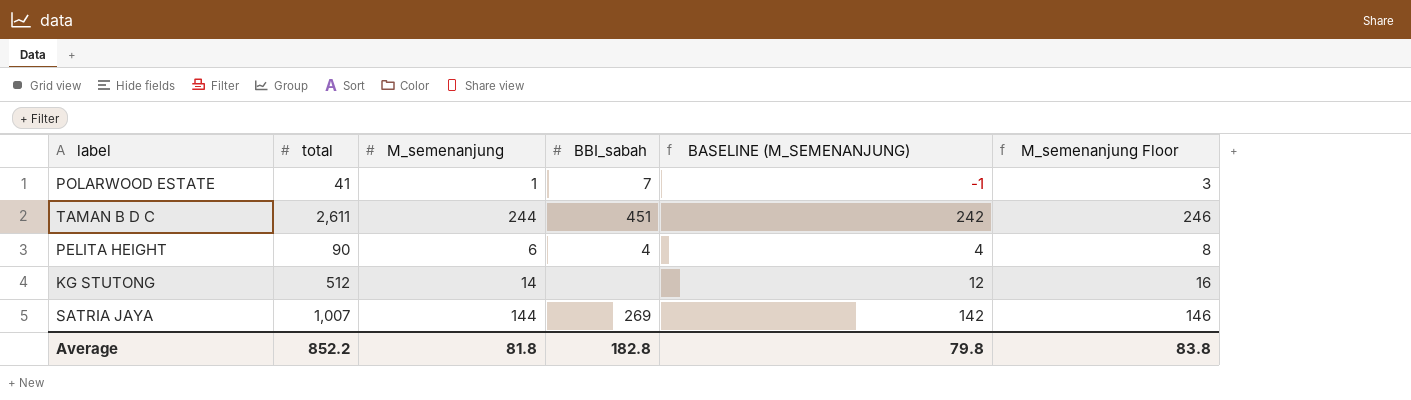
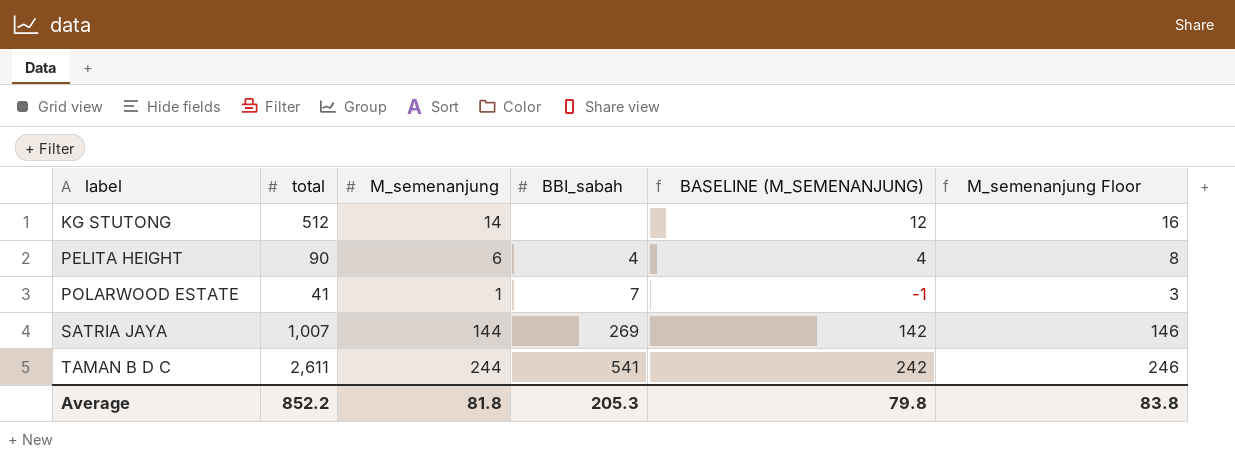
row order: none -> label ascending
TAMAN B D C | BBI_sabah: 451 -> 541
Average | BBI_sabah: 182.8 -> 205.3

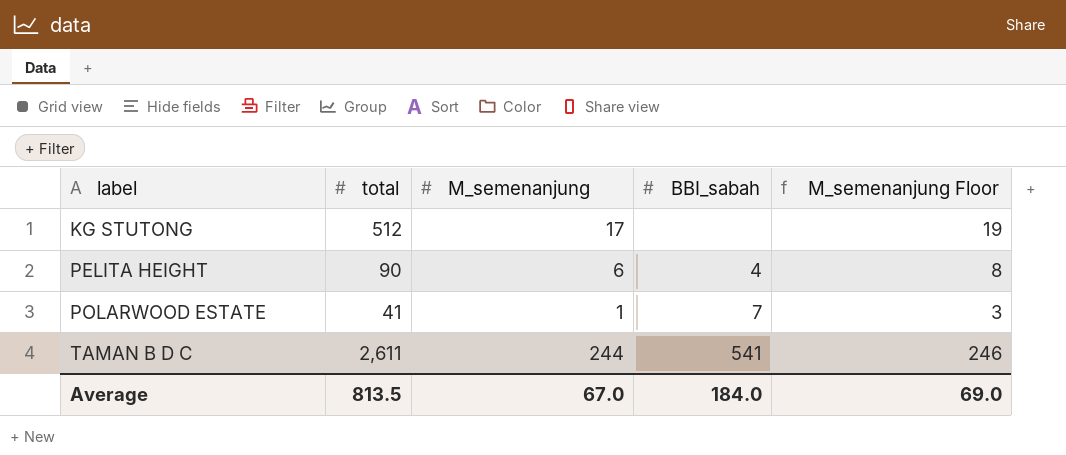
column BASELINE (M_SEMENANJUNG) | formula: [M_semenanjung] - 2 -> none
row SATRIA JAYA: 1,007 | 144 | 269 | 142 | 146 -> none
KG STUTONG | M_semenanjung: 14 -> 17
KG STUTONG | M_semenanjung Floor: 16 -> 19
Average | total: 852.2 -> 813.5
Average | M_semenanjung: 81.8 -> 67.0
Average | BBI_sabah: 205.3 -> 184.0
Average | M_semenanjung Floor: 83.8 -> 69.0

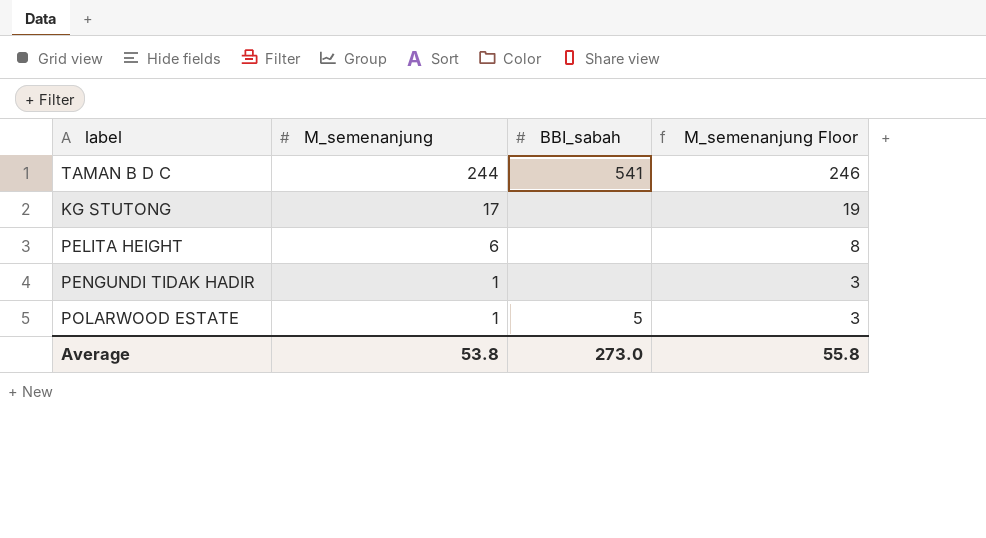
row order: label ascending -> M_semenanjung descending
column total | position: 2 -> none
PELITA HEIGHT | BBI_sabah: 4 -> none
row PENGUNDI TIDAK HADIR: none -> 1 | none | 3
POLARWOOD ESTATE | BBI_sabah: 7 -> 5
Average | M_semenanjung: 67.0 -> 53.8
Average | BBI_sabah: 184.0 -> 273.0
Average | M_semenanjung Floor: 69.0 -> 55.8

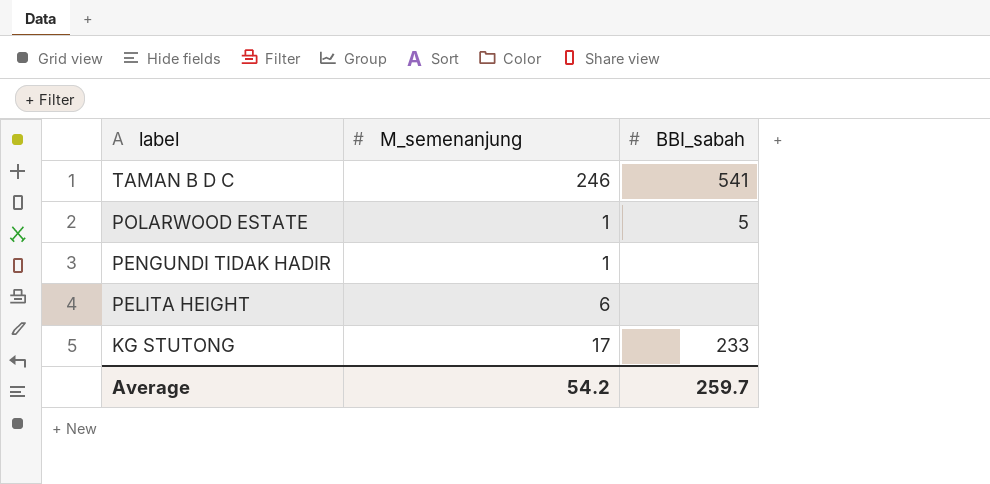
row order: M_semenanjung descending -> label descending
column M_semenanjung Floor | formula: [M_semenanjung] + 2 -> none
TAMAN B D C | M_semenanjung: 244 -> 246
KG STUTONG | BBI_sabah: none -> 233
Average | M_semenanjung: 53.8 -> 54.2
Average | BBI_sabah: 273.0 -> 259.7

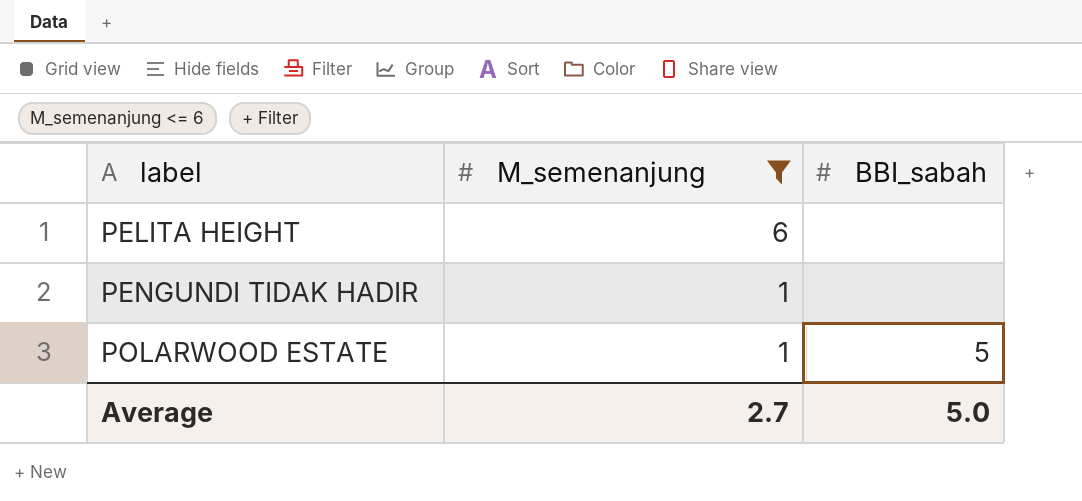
filter: none -> M_semenanjung <= 6
row order: label descending -> label ascending
Average | M_semenanjung: 54.2 -> 2.7
Average | BBI_sabah: 259.7 -> 5.0

